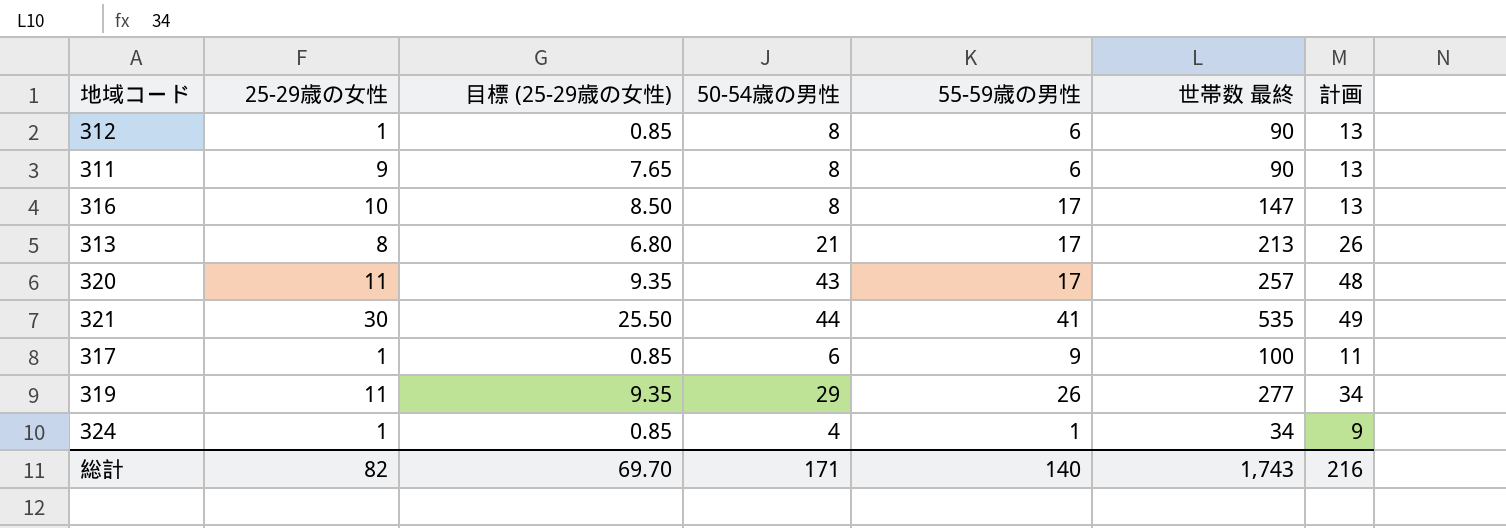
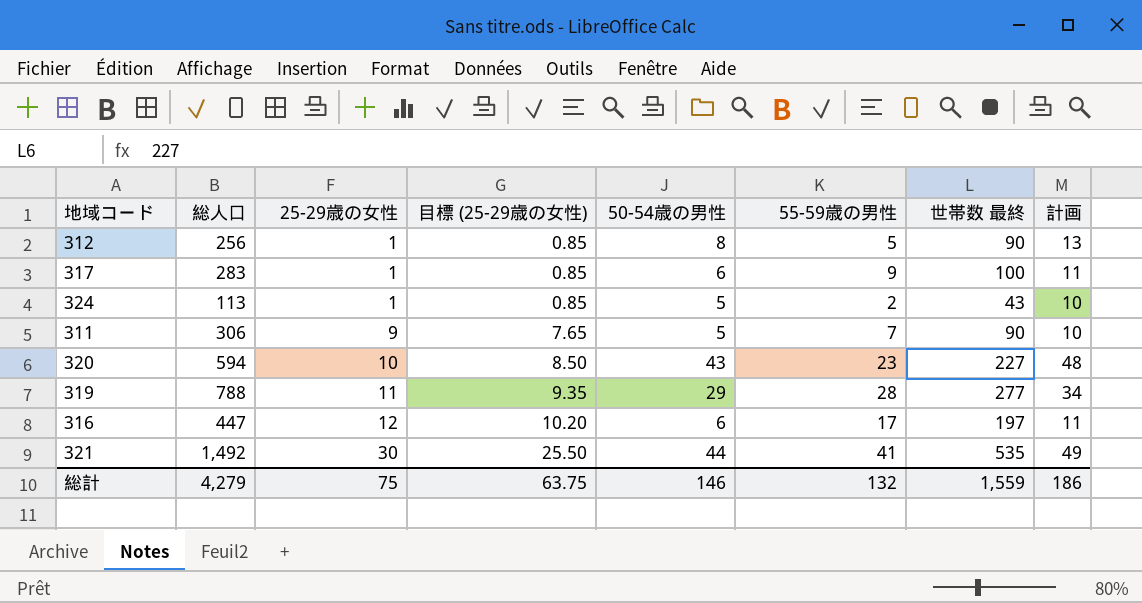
row order: none -> 25-29歳の女性 ascending
column 総人口 | position: none -> 2
row 313: 8 | 6.80 | 21 | 17 | 213 | 26 -> none
312 | 55-59歳の男性: 6 -> 5
324 | 50-54歳の男性: 4 -> 5
324 | 55-59歳の男性: 1 -> 2
324 | 世帯数 最終: 34 -> 43
324 | 計画: 9 -> 10
311 | 50-54歳の男性: 8 -> 5
311 | 55-59歳の男性: 6 -> 7
311 | 計画: 13 -> 10
320 | 25-29歳の女性: 11 -> 10
320 | 目標 (25-29歳の女性): 9.35 -> 8.50
320 | 55-59歳の男性: 17 -> 23
320 | 世帯数 最終: 257 -> 227
319 | 55-59歳の男性: 26 -> 28
316 | 25-29歳の女性: 10 -> 12
316 | 目標 (25-29歳の女性): 8.50 -> 10.20
316 | 50-54歳の男性: 8 -> 6
316 | 世帯数 最終: 147 -> 197
316 | 計画: 13 -> 11
総計 | 25-29歳の女性: 82 -> 75
総計 | 目標 (25-29歳の女性): 69.70 -> 63.75
総計 | 50-54歳の男性: 171 -> 146
総計 | 55-59歳の男性: 140 -> 132
総計 | 世帯数 最終: 1,743 -> 1,559
総計 | 計画: 216 -> 186

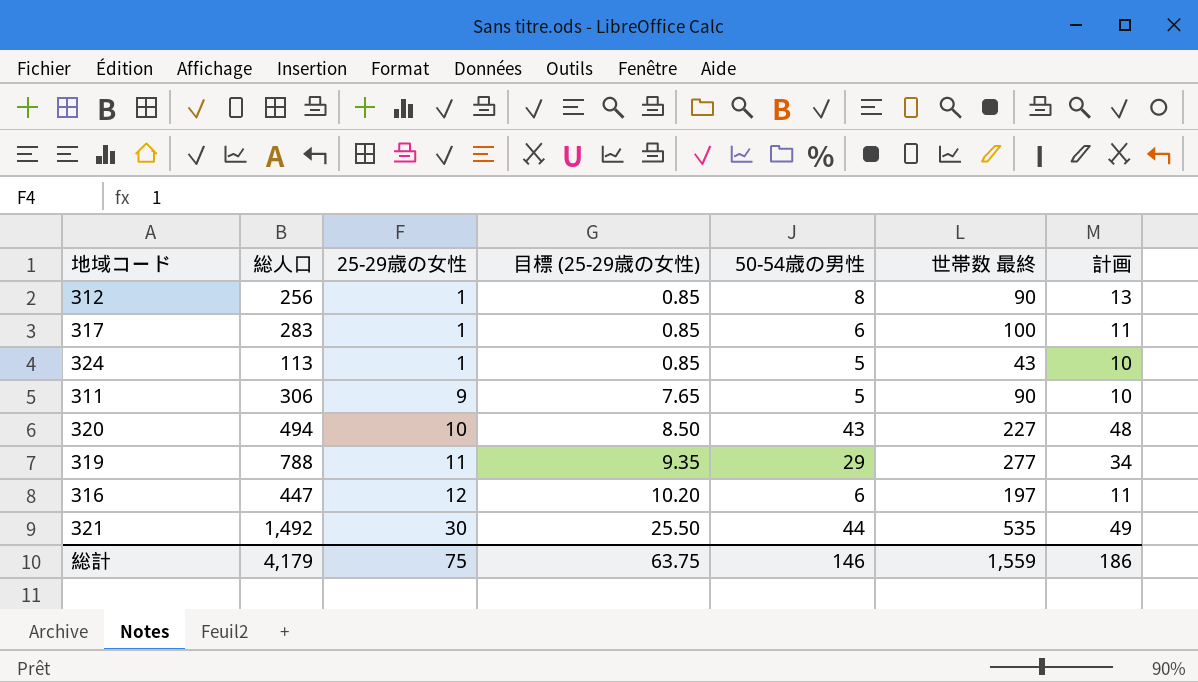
column 55-59歳の男性 | position: 6 -> none
320 | 総人口: 594 -> 494
総計 | 総人口: 4,279 -> 4,179

